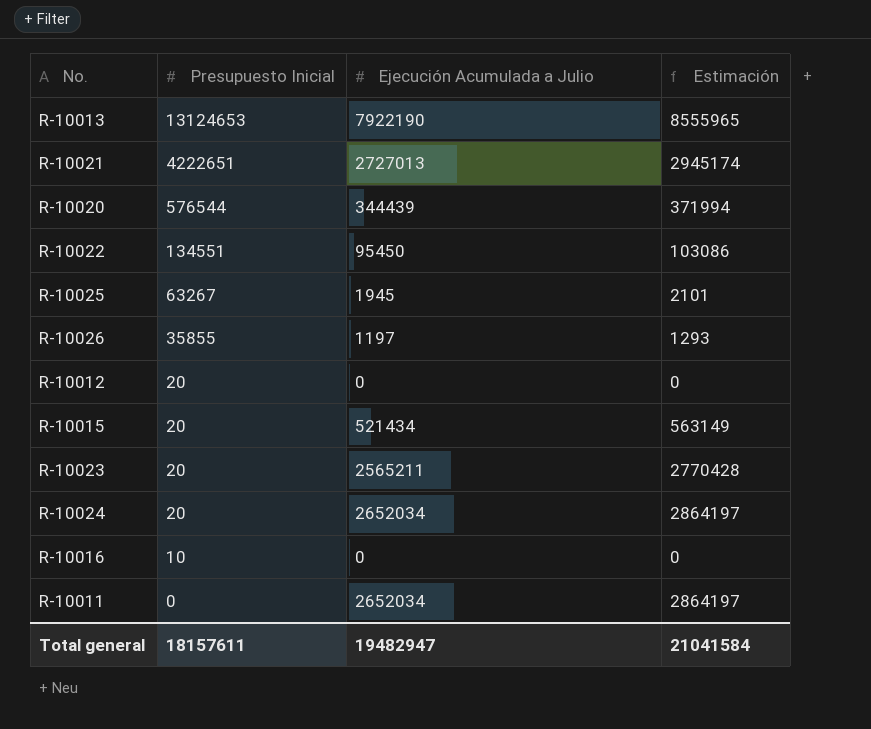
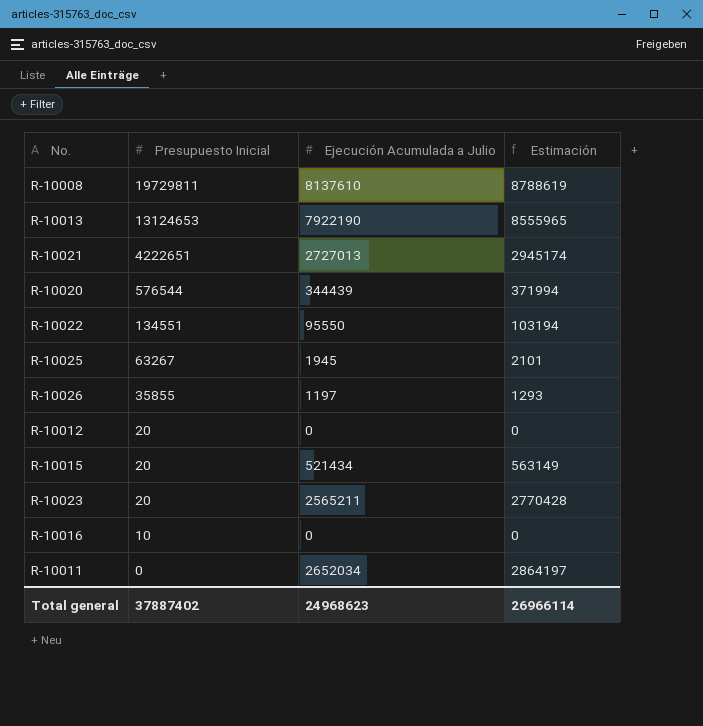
row R-10024: 20 | 2652034 | 2864197 -> none
row R-10008: none -> 19729811 | 8137610 | 8788619
R-10022 | Ejecución Acumulada a Julio: 95450 -> 95550
R-10022 | Estimación: 103086 -> 103194
Total general | Presupuesto Inicial: 18157611 -> 37887402
Total general | Ejecución Acumulada a Julio: 19482947 -> 24968623
Total general | Estimación: 21041584 -> 26966114

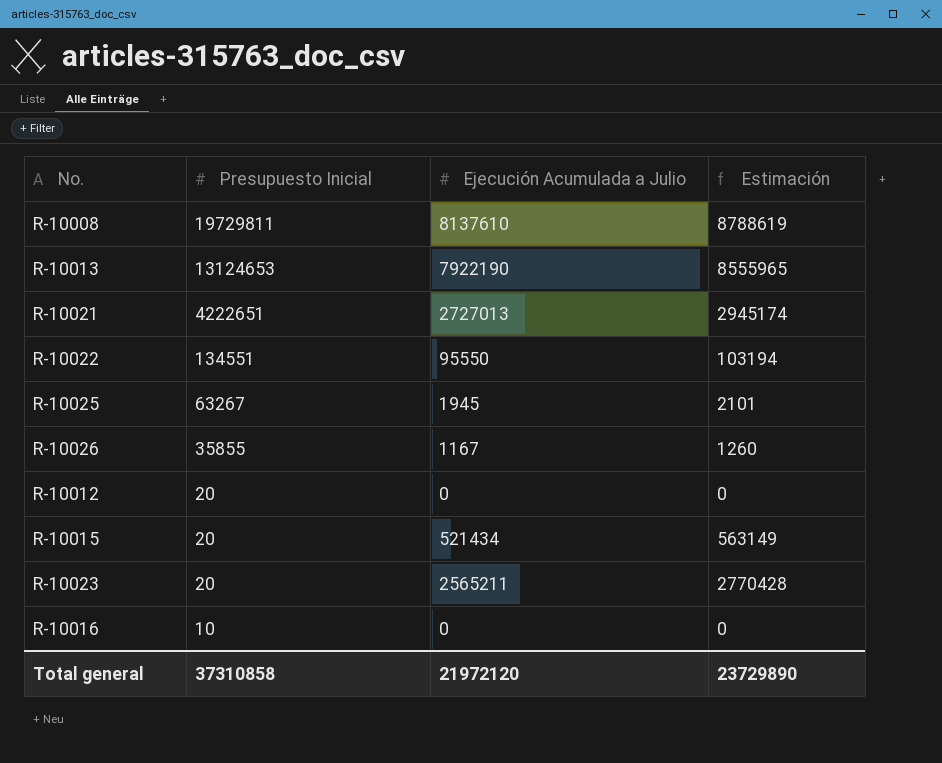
row R-10020: 576544 | 344439 | 371994 -> none
row R-10011: 0 | 2652034 | 2864197 -> none
R-10026 | Ejecución Acumulada a Julio: 1197 -> 1167
R-10026 | Estimación: 1293 -> 1260
Total general | Presupuesto Inicial: 37887402 -> 37310858
Total general | Ejecución Acumulada a Julio: 24968623 -> 21972120
Total general | Estimación: 26966114 -> 23729890

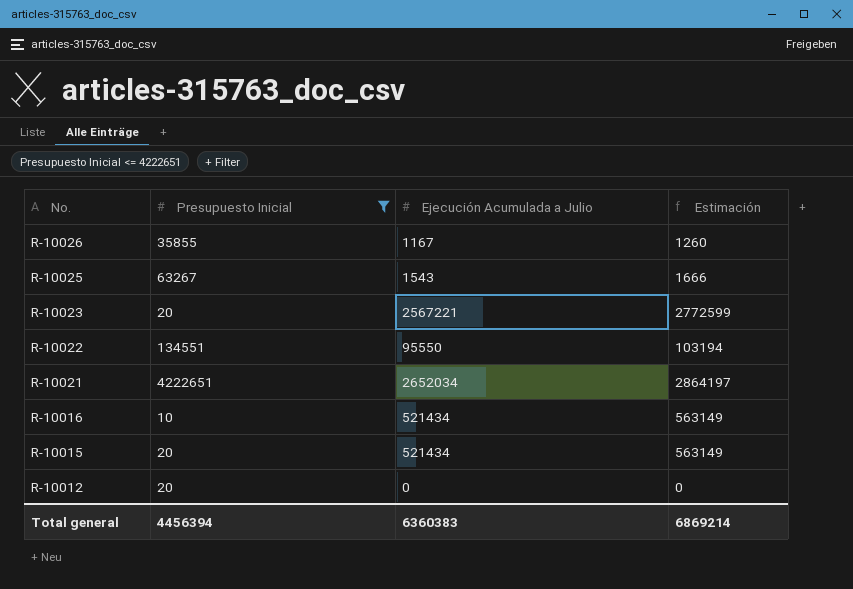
filter: none -> Presupuesto Inicial <= 4222651
row order: Presupuesto Inicial descending -> No. descending
R-10025 | Ejecución Acumulada a Julio: 1945 -> 1543
R-10025 | Estimación: 2101 -> 1666
R-10023 | Ejecución Acumulada a Julio: 2565211 -> 2567221
R-10023 | Estimación: 2770428 -> 2772599
R-10021 | Ejecución Acumulada a Julio: 2727013 -> 2652034
R-10021 | Estimación: 2945174 -> 2864197
R-10016 | Ejecución Acumulada a Julio: 0 -> 521434
R-10016 | Estimación: 0 -> 563149
Total general | Presupuesto Inicial: 37310858 -> 4456394
Total general | Ejecución Acumulada a Julio: 21972120 -> 6360383
Total general | Estimación: 23729890 -> 6869214

